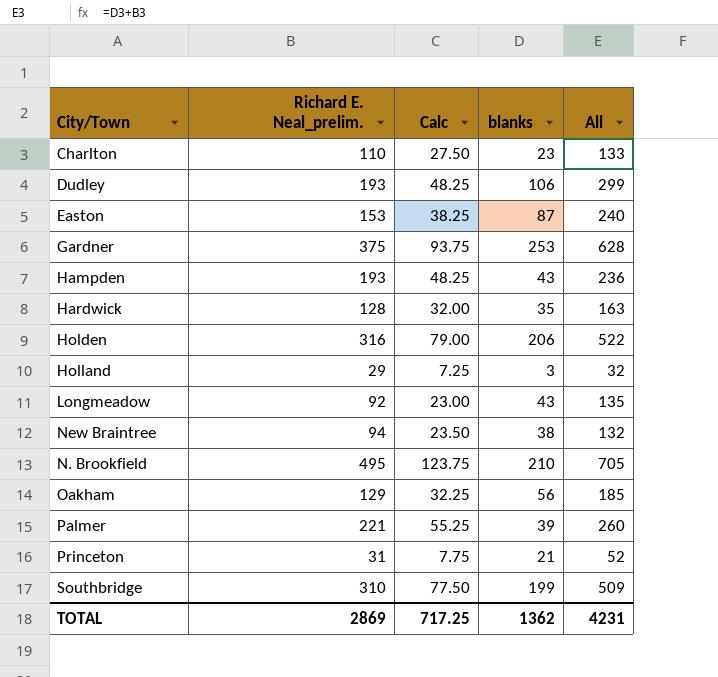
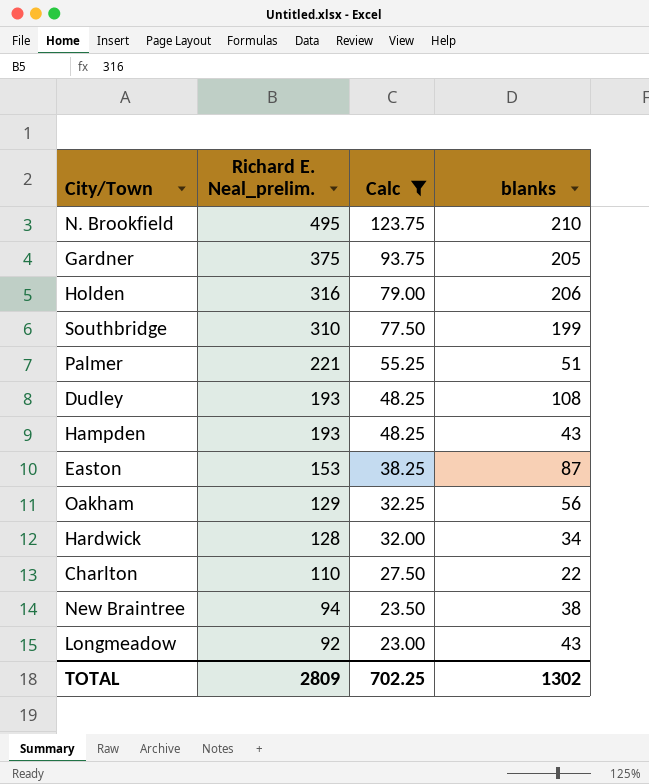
filter: none -> Calc >= 23.00
row order: none -> Richard E. Neal_prelim. descending
column All | formula: [Richard E. Neal_prelim.] + [blanks] -> none
Gardner | blanks: 253 -> 205
Palmer | blanks: 39 -> 51
Dudley | blanks: 106 -> 108
Hardwick | blanks: 35 -> 34
Charlton | blanks: 23 -> 22
TOTAL | Richard E. Neal_prelim.: 2869 -> 2809
TOTAL | Calc: 717.25 -> 702.25
TOTAL | blanks: 1362 -> 1302

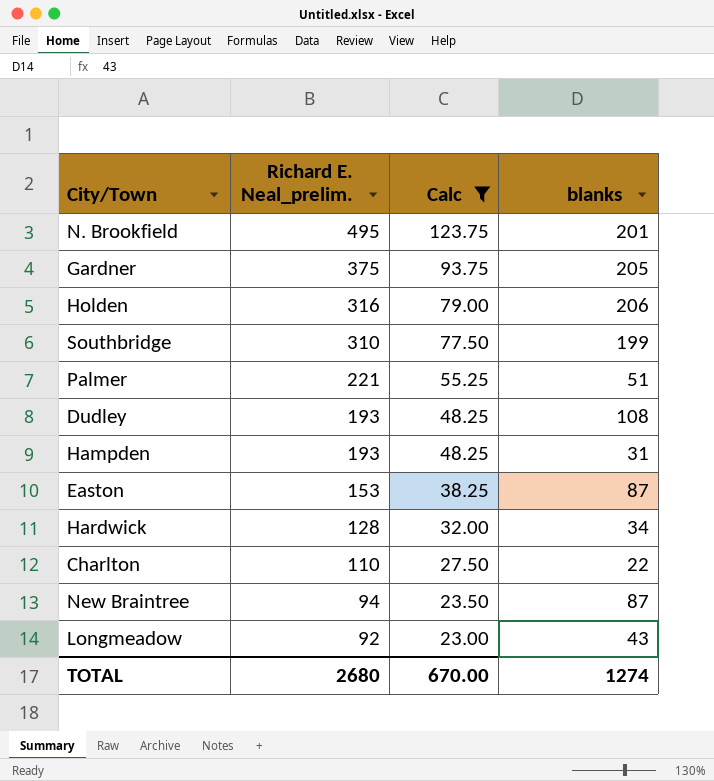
row Oakham: 129 | 32.25 | 56 -> none
N. Brookfield | blanks: 210 -> 201
Hampden | blanks: 43 -> 31
New Braintree | blanks: 38 -> 87
TOTAL | Richard E. Neal_prelim.: 2809 -> 2680
TOTAL | Calc: 702.25 -> 670.00
TOTAL | blanks: 1302 -> 1274

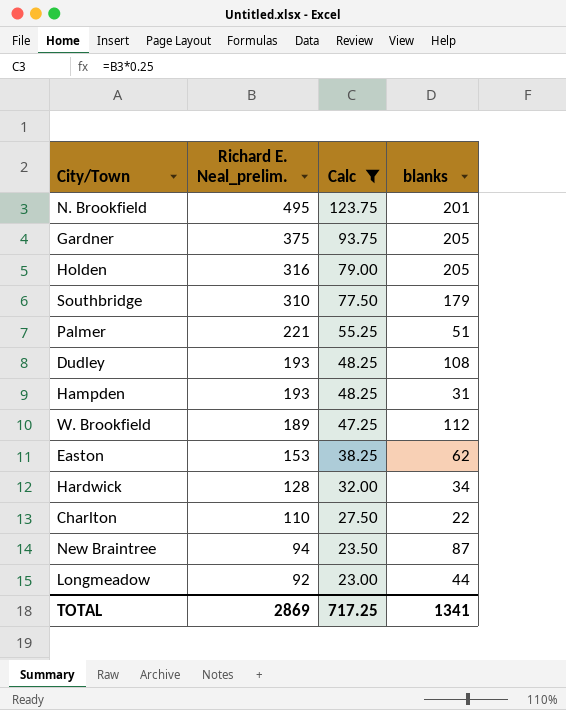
Holden | blanks: 206 -> 205
Southbridge | blanks: 199 -> 179
row W. Brookfield: none -> 189 | 47.25 | 112
Easton | blanks: 87 -> 62
Longmeadow | blanks: 43 -> 44
TOTAL | Richard E. Neal_prelim.: 2680 -> 2869
TOTAL | Calc: 670.00 -> 717.25
TOTAL | blanks: 1274 -> 1341

